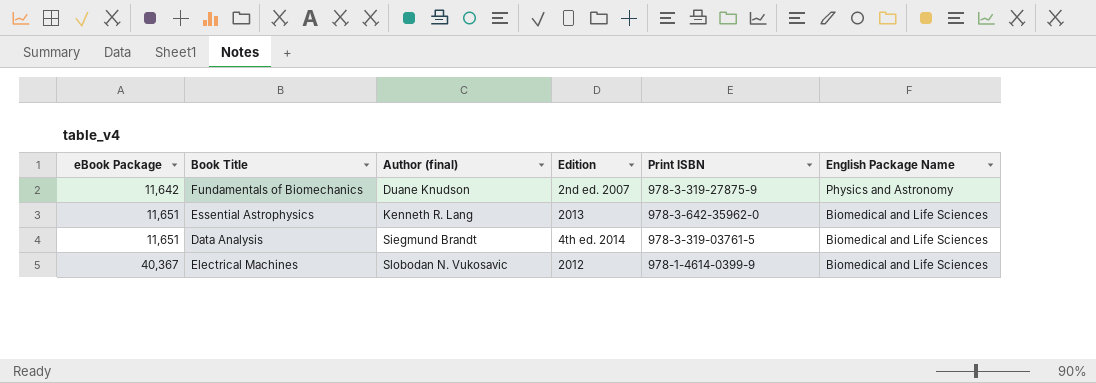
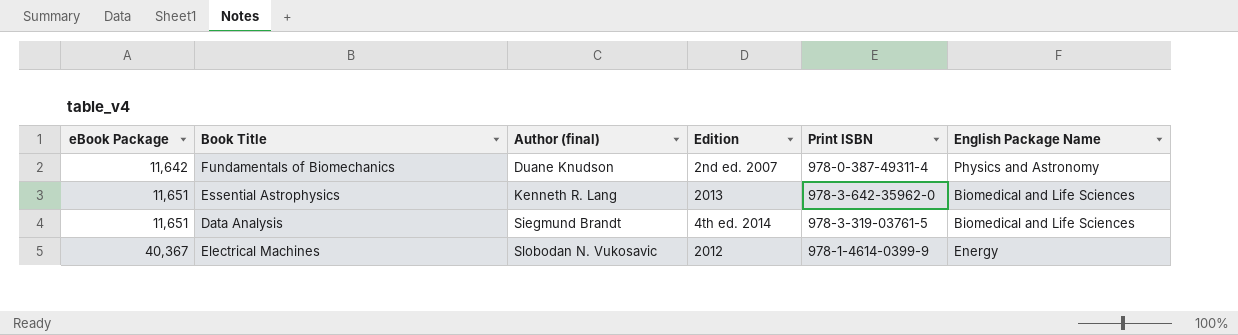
Fundamentals of Biomechanics | Print ISBN: 978-3-319-27875-9 -> 978-0-387-49311-4
Electrical Machines | English Package Name: Biomedical and Life Sciences -> Energy

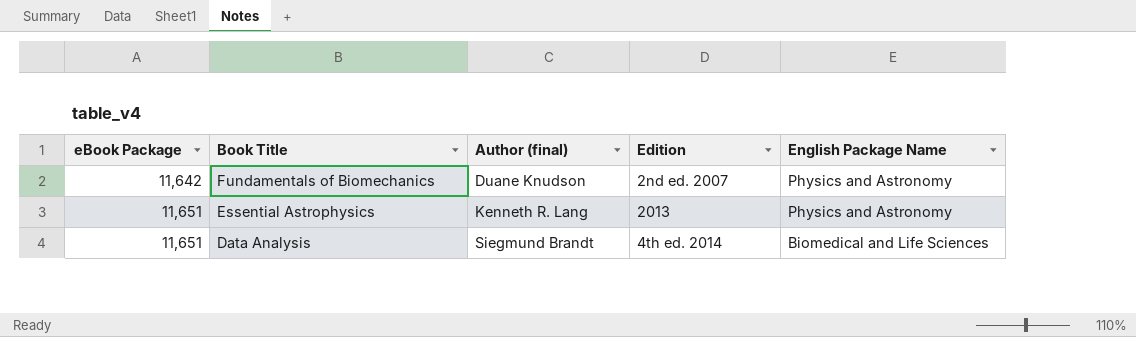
column Print ISBN | position: 5 -> none
row Electrical Machines: 40,367 | Slobodan N. Vukosavic | 2012 | 978-1-4614-0399-9 | Energy -> none
Essential Astrophysics | English Package Name: Biomedical and Life Sciences -> Physics and Astronomy

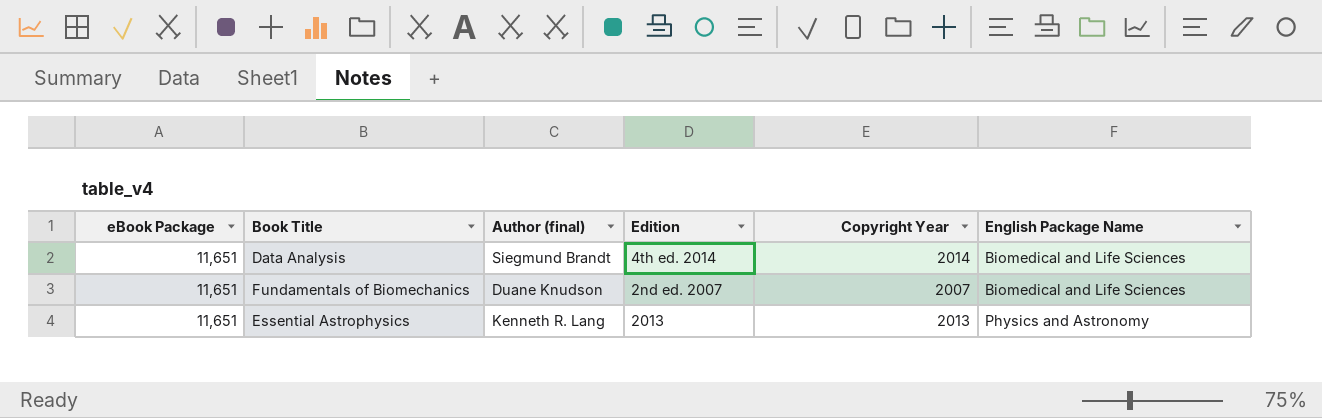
row order: eBook Package ascending -> English Package Name ascending
column Copyright Year | position: none -> 5
Fundamentals of Biomechanics | eBook Package: 11,642 -> 11,651
Fundamentals of Biomechanics | English Package Name: Physics and Astronomy -> Biomedical and Life Sciences

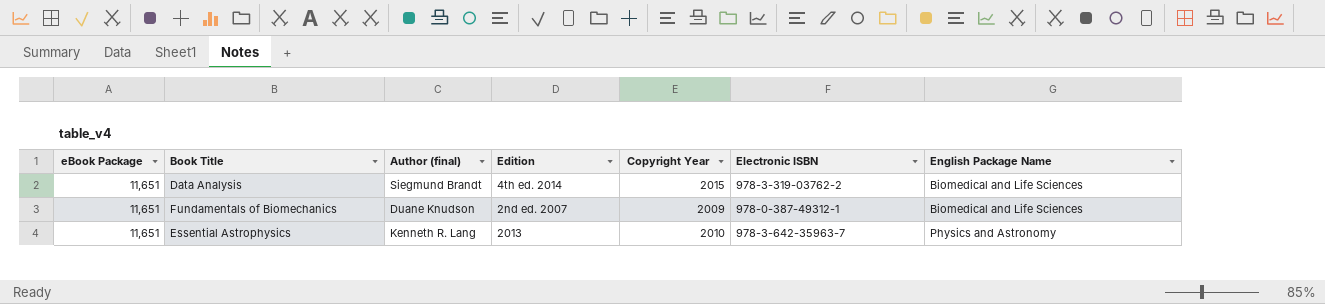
column Electronic ISBN | position: none -> 6
Data Analysis | Copyright Year: 2014 -> 2015
Fundamentals of Biomechanics | Copyright Year: 2007 -> 2009
Essential Astrophysics | Copyright Year: 2013 -> 2010

